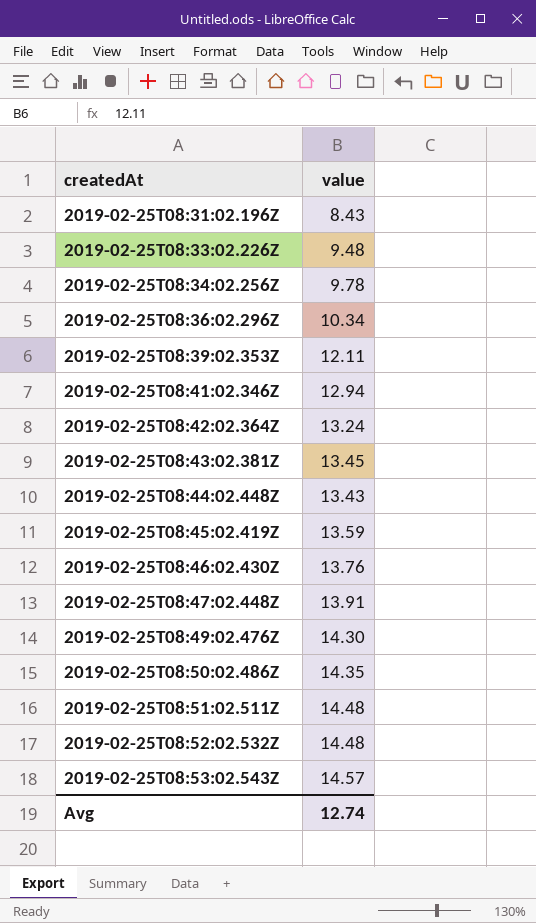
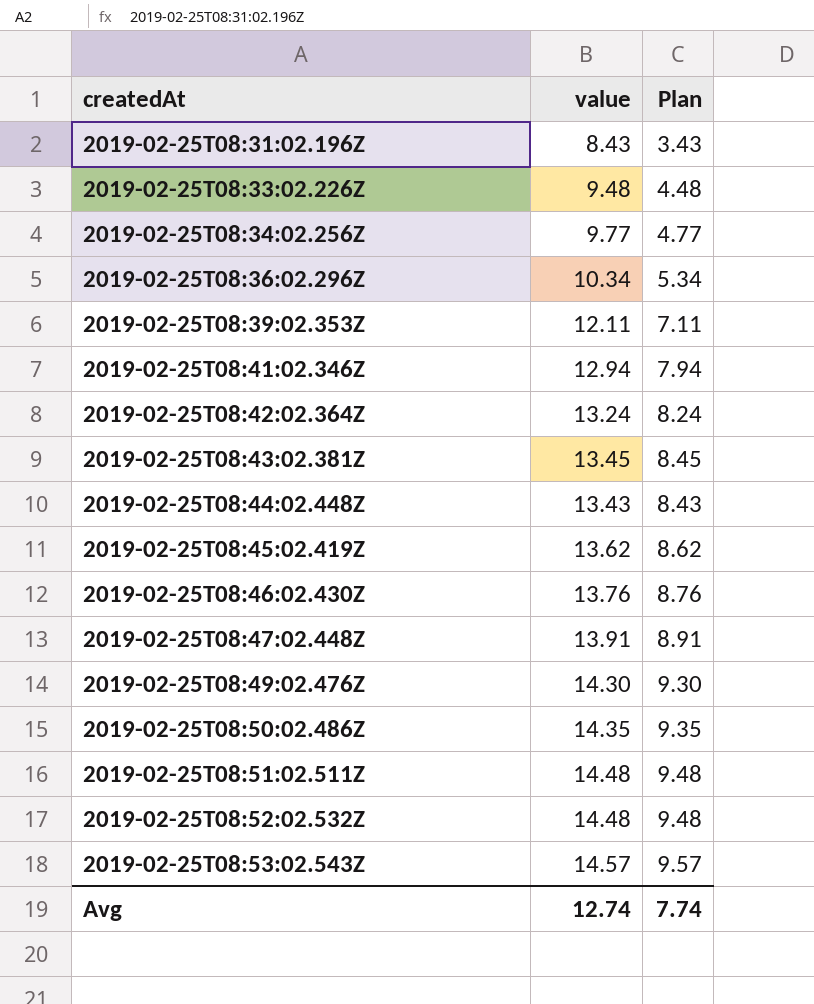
column Plan | formula: none -> [value] - 5
2019-02-25T08:34:02.256Z | value: 9.78 -> 9.77
2019-02-25T08:45:02.419Z | value: 13.59 -> 13.62

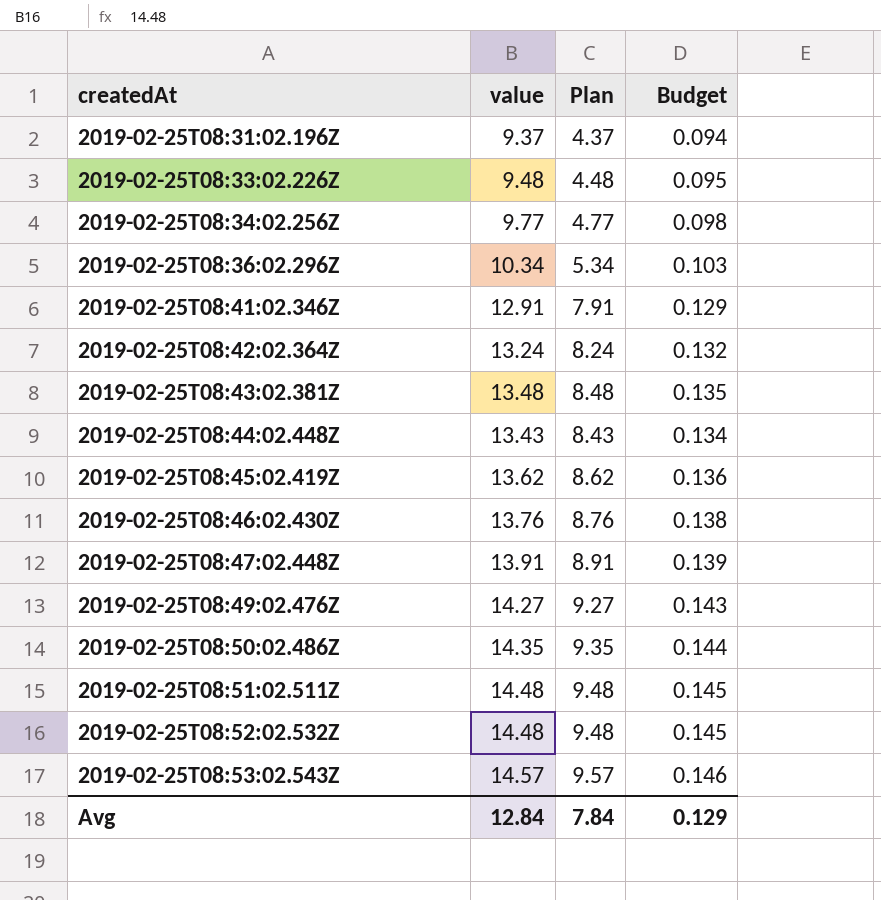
column Budget | formula: none -> [value] * 0.01
row 2019-02-25T08:39:02.353Z: 12.11 | 7.11 -> none
2019-02-25T08:31:02.196Z | value: 8.43 -> 9.37
2019-02-25T08:31:02.196Z | Plan: 3.43 -> 4.37
2019-02-25T08:41:02.346Z | value: 12.94 -> 12.91
2019-02-25T08:41:02.346Z | Plan: 7.94 -> 7.91
2019-02-25T08:43:02.381Z | value: 13.45 -> 13.48
2019-02-25T08:43:02.381Z | Plan: 8.45 -> 8.48
2019-02-25T08:49:02.476Z | value: 14.30 -> 14.27
2019-02-25T08:49:02.476Z | Plan: 9.30 -> 9.27
Avg | value: 12.74 -> 12.84
Avg | Plan: 7.74 -> 7.84

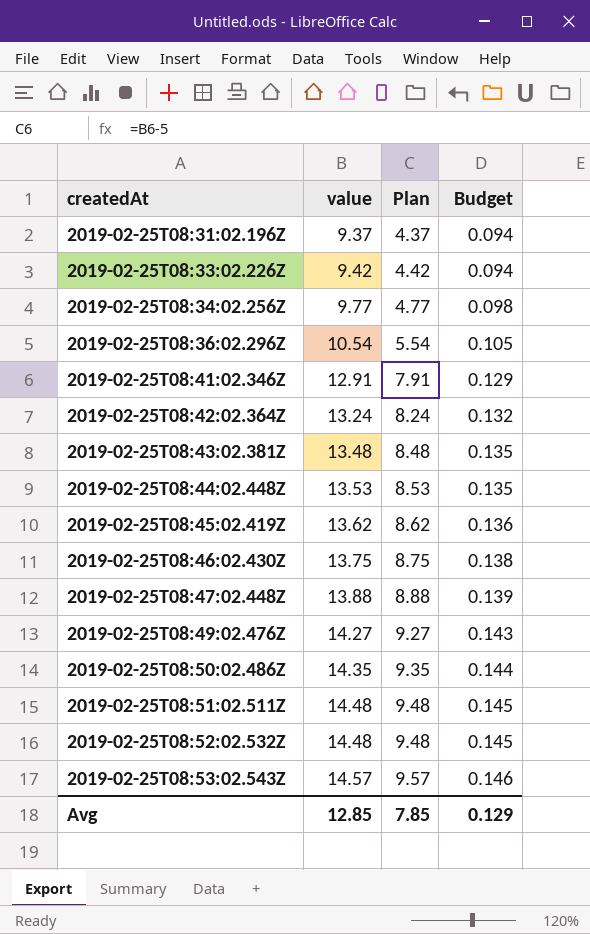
2019-02-25T08:33:02.226Z | value: 9.48 -> 9.42
2019-02-25T08:33:02.226Z | Plan: 4.48 -> 4.42
2019-02-25T08:33:02.226Z | Budget: 0.095 -> 0.094
2019-02-25T08:36:02.296Z | value: 10.34 -> 10.54
2019-02-25T08:36:02.296Z | Plan: 5.34 -> 5.54
2019-02-25T08:36:02.296Z | Budget: 0.103 -> 0.105
2019-02-25T08:44:02.448Z | value: 13.43 -> 13.53
2019-02-25T08:44:02.448Z | Plan: 8.43 -> 8.53
2019-02-25T08:44:02.448Z | Budget: 0.134 -> 0.135
2019-02-25T08:46:02.430Z | value: 13.76 -> 13.75
2019-02-25T08:46:02.430Z | Plan: 8.76 -> 8.75
2019-02-25T08:47:02.448Z | value: 13.91 -> 13.88
2019-02-25T08:47:02.448Z | Plan: 8.91 -> 8.88
Avg | value: 12.84 -> 12.85
Avg | Plan: 7.84 -> 7.85

